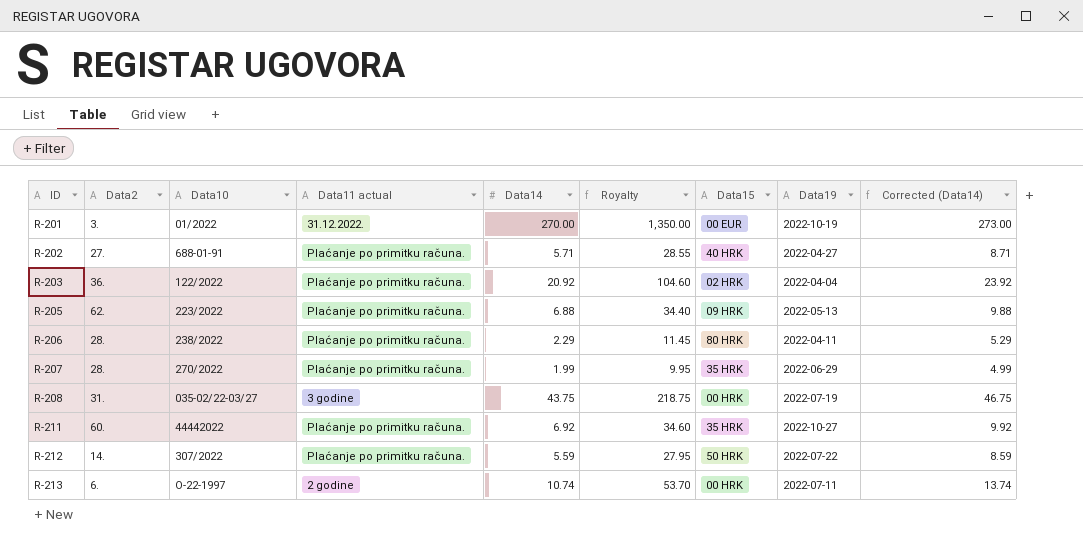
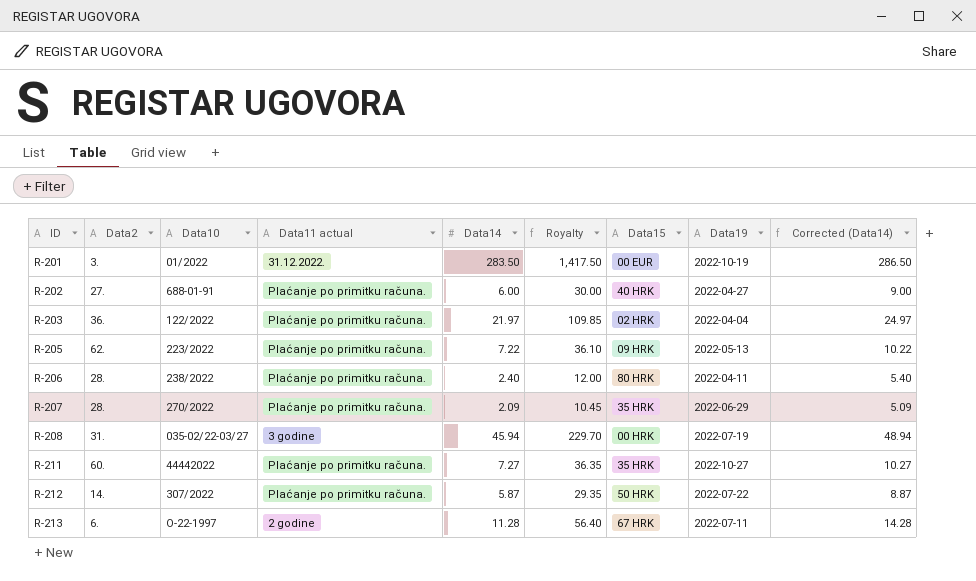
R-201 | Data14: 270.00 -> 283.50
R-201 | Royalty: 1,350.00 -> 1,417.50
R-201 | Corrected (Data14): 273.00 -> 286.50
R-202 | Data14: 5.71 -> 6.00
R-202 | Royalty: 28.55 -> 30.00
R-202 | Corrected (Data14): 8.71 -> 9.00
R-203 | Data14: 20.92 -> 21.97
R-203 | Royalty: 104.60 -> 109.85
R-203 | Corrected (Data14): 23.92 -> 24.97
R-205 | Data14: 6.88 -> 7.22
R-205 | Royalty: 34.40 -> 36.10
R-205 | Corrected (Data14): 9.88 -> 10.22
R-206 | Data14: 2.29 -> 2.40
R-206 | Royalty: 11.45 -> 12.00
R-206 | Corrected (Data14): 5.29 -> 5.40
R-207 | Data14: 1.99 -> 2.09
R-207 | Royalty: 9.95 -> 10.45
R-207 | Corrected (Data14): 4.99 -> 5.09
R-208 | Data14: 43.75 -> 45.94
R-208 | Royalty: 218.75 -> 229.70
R-208 | Corrected (Data14): 46.75 -> 48.94
R-211 | Data14: 6.92 -> 7.27
R-211 | Royalty: 34.60 -> 36.35
R-211 | Corrected (Data14): 9.92 -> 10.27
R-212 | Data14: 5.59 -> 5.87
R-212 | Royalty: 27.95 -> 29.35
R-212 | Corrected (Data14): 8.59 -> 8.87
R-213 | Data14: 10.74 -> 11.28
R-213 | Royalty: 53.70 -> 56.40
R-213 | Data15: 00 HRK -> 67 HRK
R-213 | Corrected (Data14): 13.74 -> 14.28

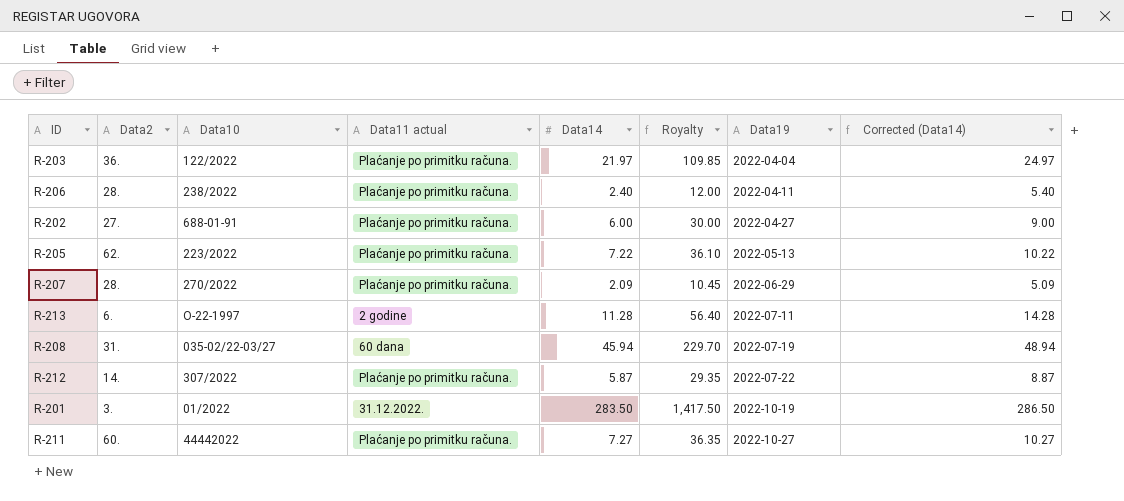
row order: ID ascending -> Data19 ascending
column Data15 | position: 7 -> none
R-208 | Data11 actual: 3 godine -> 60 dana

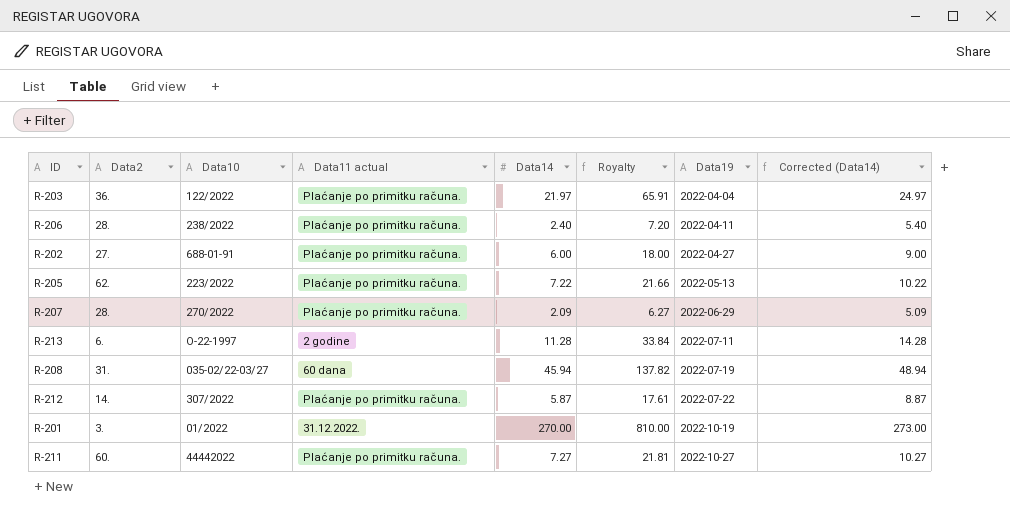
column Royalty | formula: [Data14] * 5 -> [Data14] * 3
R-201 | Data14: 283.50 -> 270.00
R-201 | Corrected (Data14): 286.50 -> 273.00

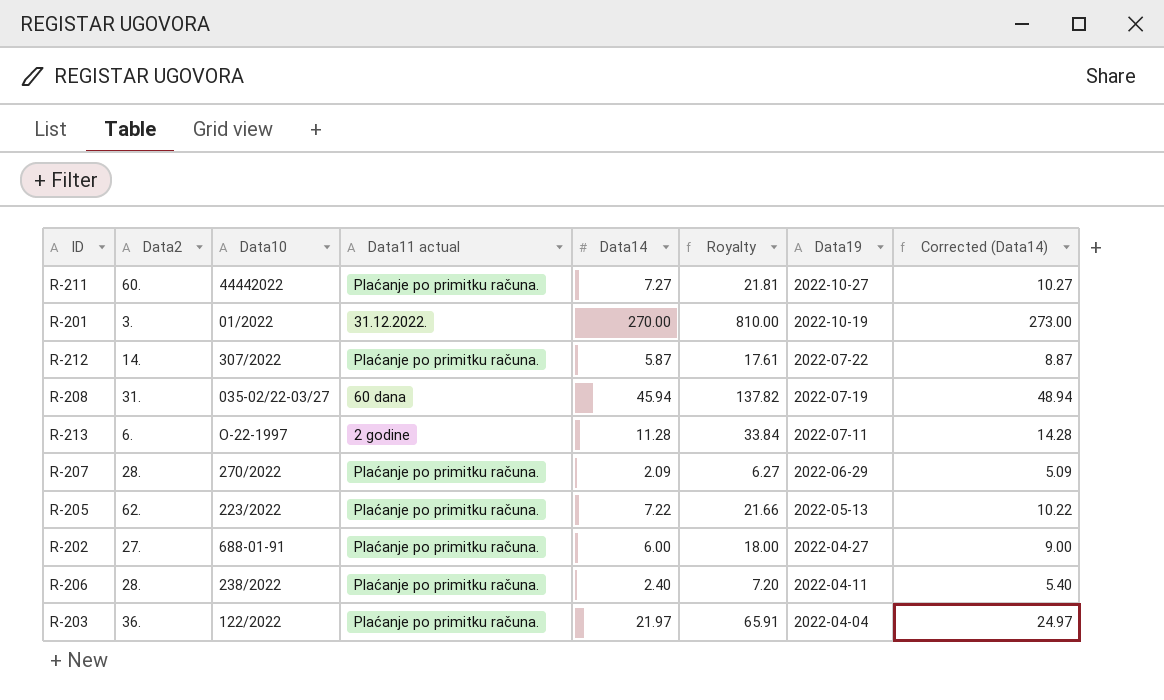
row order: Data19 ascending -> Data19 descending

